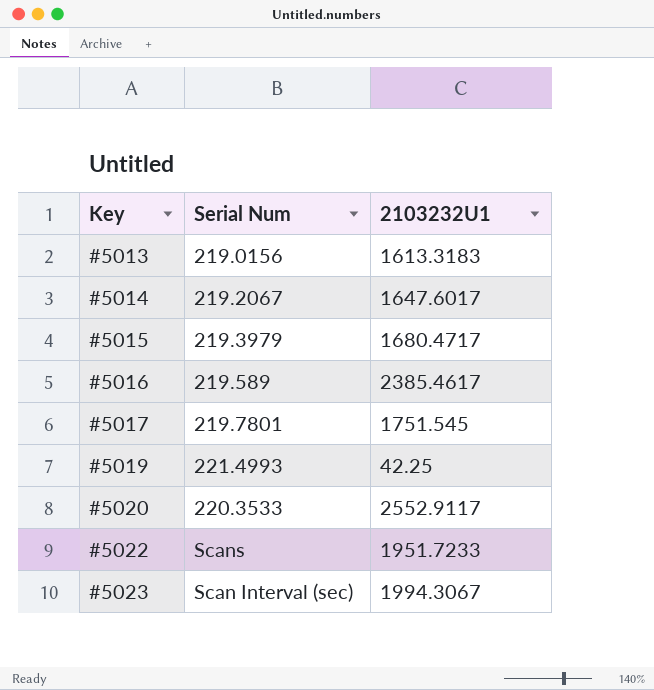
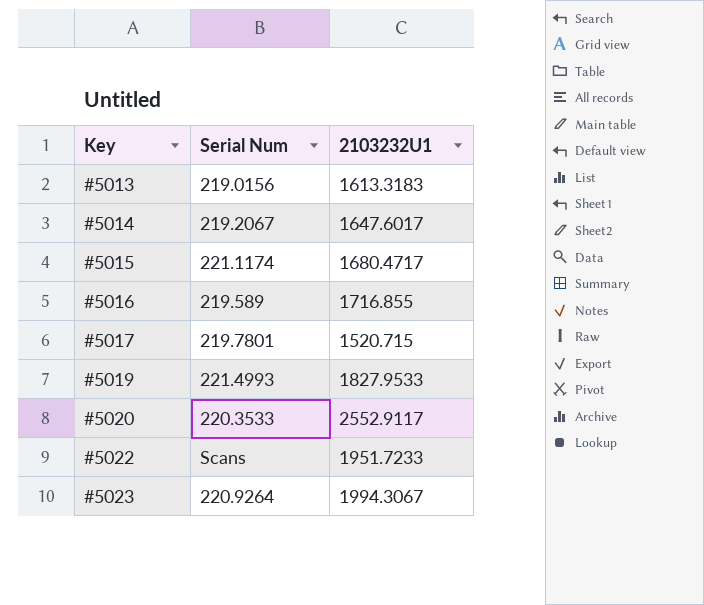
#5015 | Serial Num: 219.3979 -> 221.1174
#5016 | 2103232U1: 2385.4617 -> 1716.855
#5017 | 2103232U1: 1751.545 -> 1520.715
#5019 | 2103232U1: 42.25 -> 1827.9533
#5023 | Serial Num: Scan Interval (sec) -> 220.9264

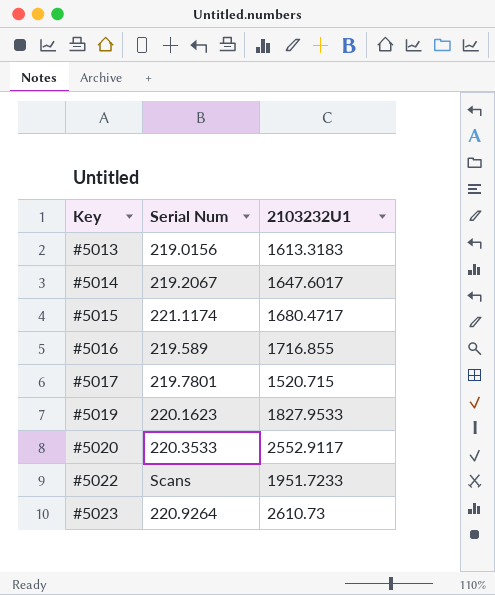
#5019 | Serial Num: 221.4993 -> 220.1623
#5023 | 2103232U1: 1994.3067 -> 2610.73

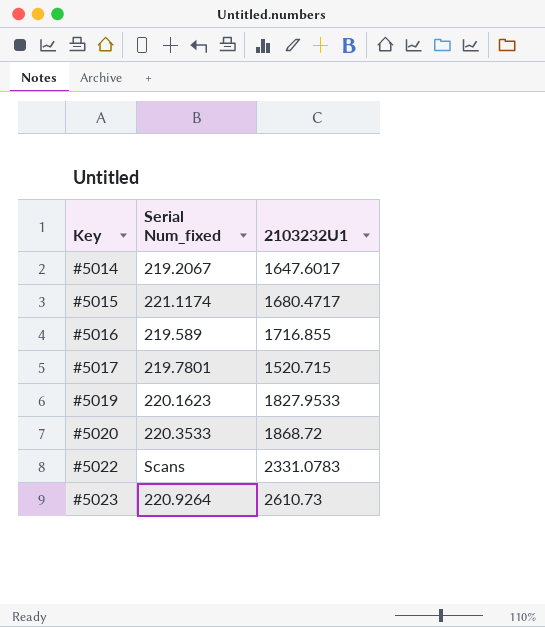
column name: Serial Num -> Serial Num_fixed
row #5013: 219.0156 | 1613.3183 -> none
#5020 | 2103232U1: 2552.9117 -> 1868.72
#5022 | 2103232U1: 1951.7233 -> 2331.0783

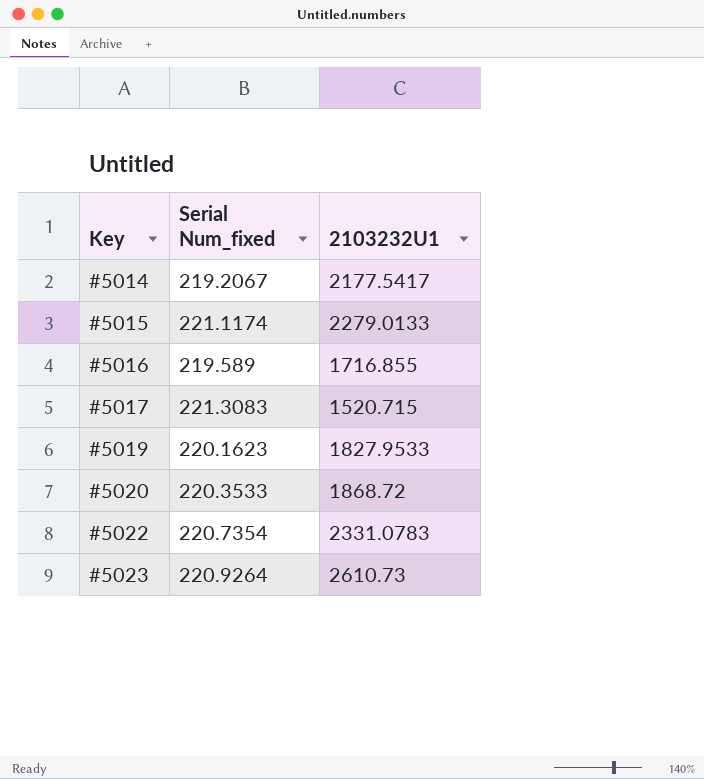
#5014 | 2103232U1: 1647.6017 -> 2177.5417
#5015 | 2103232U1: 1680.4717 -> 2279.0133
#5017 | Serial Num_fixed: 219.7801 -> 221.3083
#5022 | Serial Num_fixed: Scans -> 220.7354

